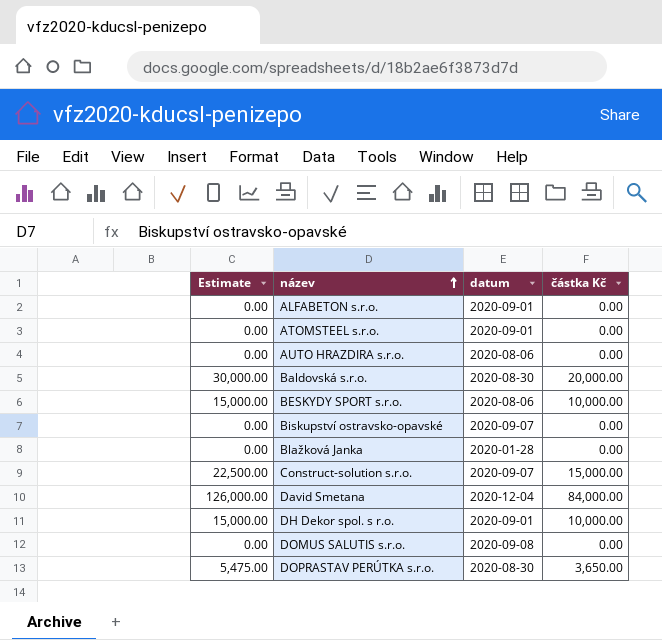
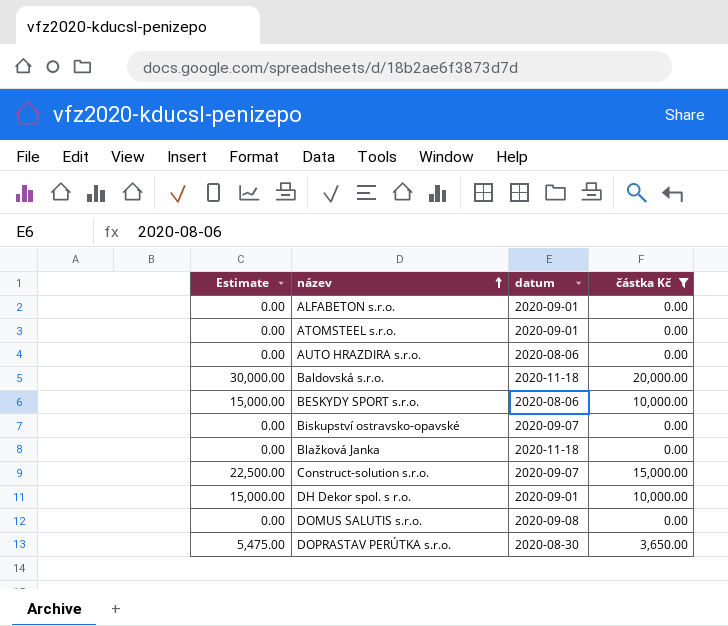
filter: none -> částka Kč != 84,000.00
Baldovská s.r.o. | datum: 2020-08-30 -> 2020-11-18
Blažková Janka | datum: 2020-01-28 -> 2020-11-18

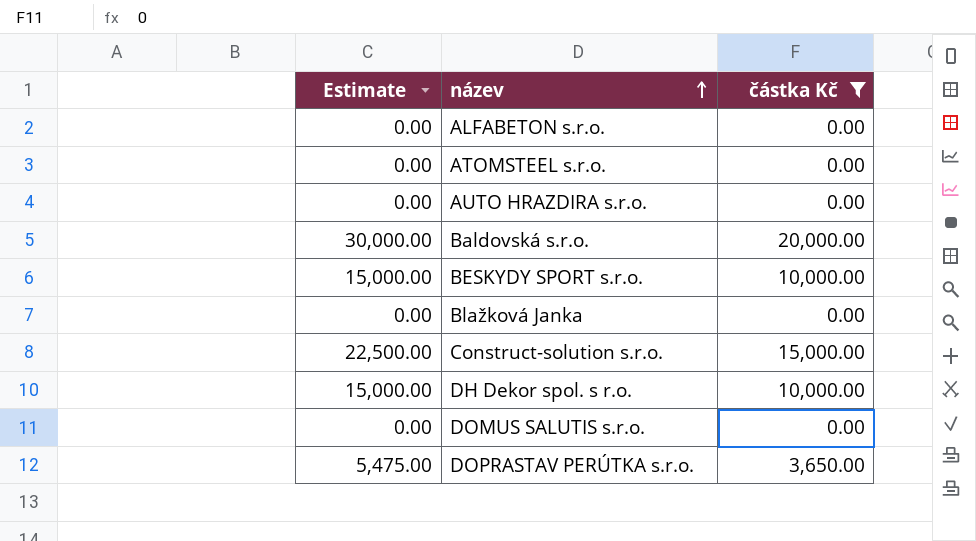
column datum | position: 3 -> none
row Biskupství ostravsko-opavské: 0.00 | 2020-09-07 | 0.00 -> none

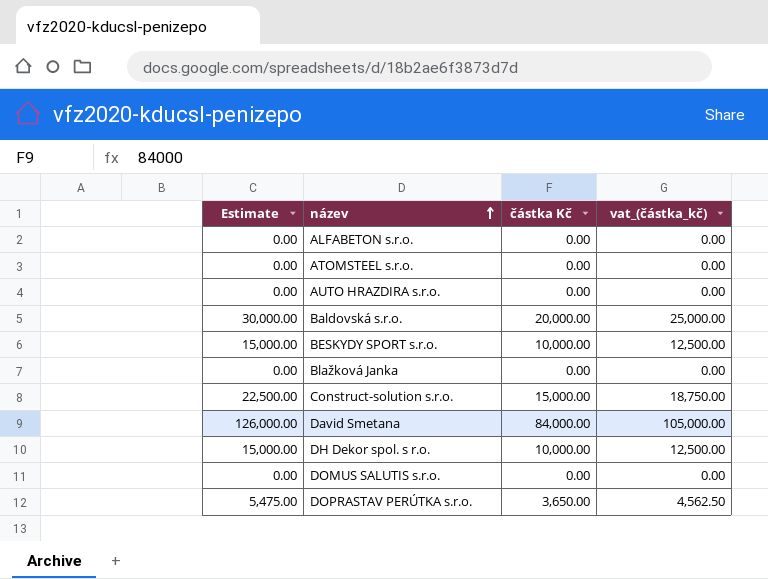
filter: částka Kč != 84,000.00 -> none
column vat_(částka_kč) | formula: none -> [částka Kč] * 1.25

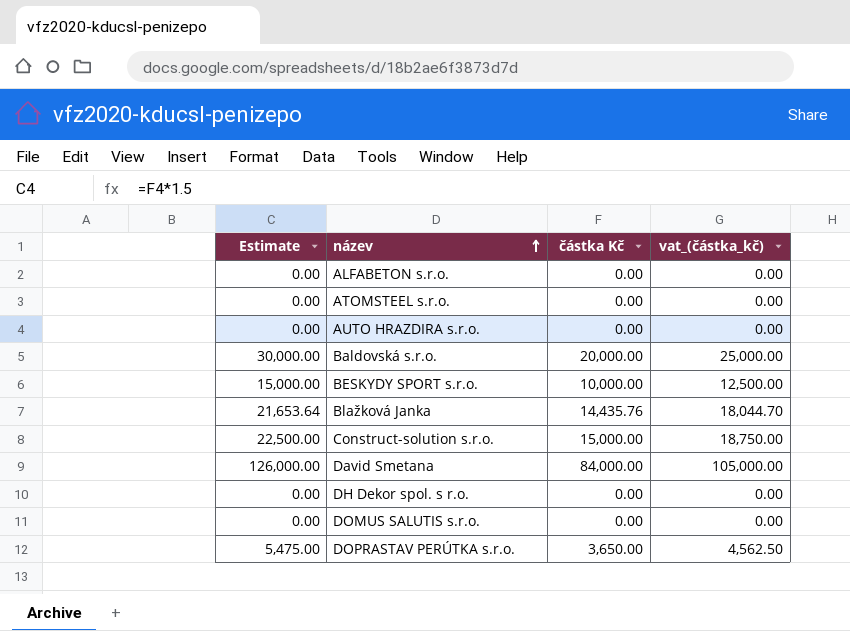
Blažková Janka | Estimate: 0.00 -> 21,653.64
Blažková Janka | částka Kč: 0.00 -> 14,435.76
Blažková Janka | vat_(částka_kč): 0.00 -> 18,044.70
DH Dekor spol. s r.o. | Estimate: 15,000.00 -> 0.00
DH Dekor spol. s r.o. | částka Kč: 10,000.00 -> 0.00
DH Dekor spol. s r.o. | vat_(částka_kč): 12,500.00 -> 0.00

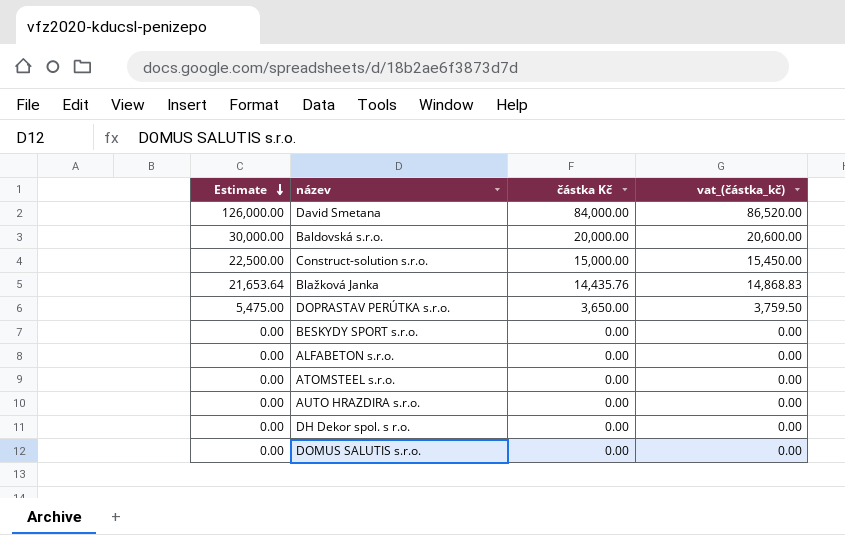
row order: název ascending -> Estimate descending
column vat_(částka_kč) | formula: [částka Kč] * 1.25 -> [částka Kč] * 1.03
BESKYDY SPORT s.r.o. | Estimate: 15,000.00 -> 0.00
BESKYDY SPORT s.r.o. | částka Kč: 10,000.00 -> 0.00

